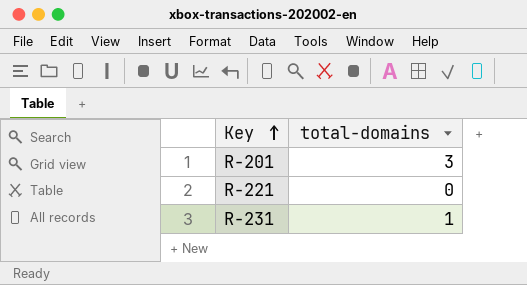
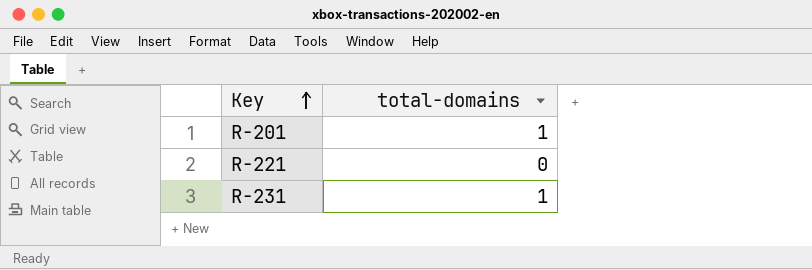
R-201 | total-domains: 3 -> 1

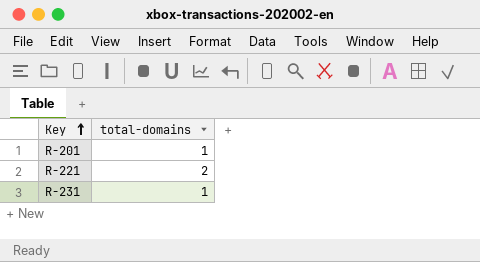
R-221 | total-domains: 0 -> 2

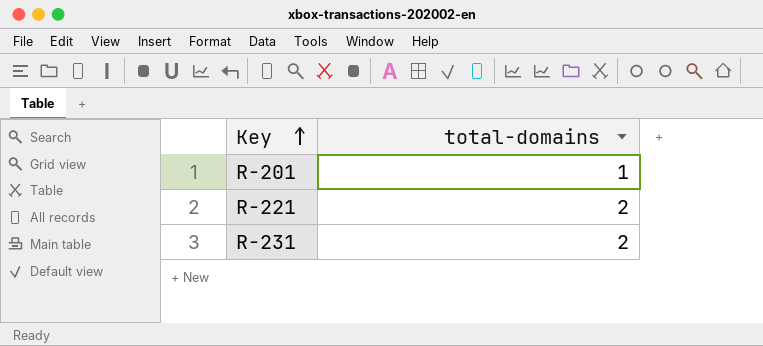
R-231 | total-domains: 1 -> 2

